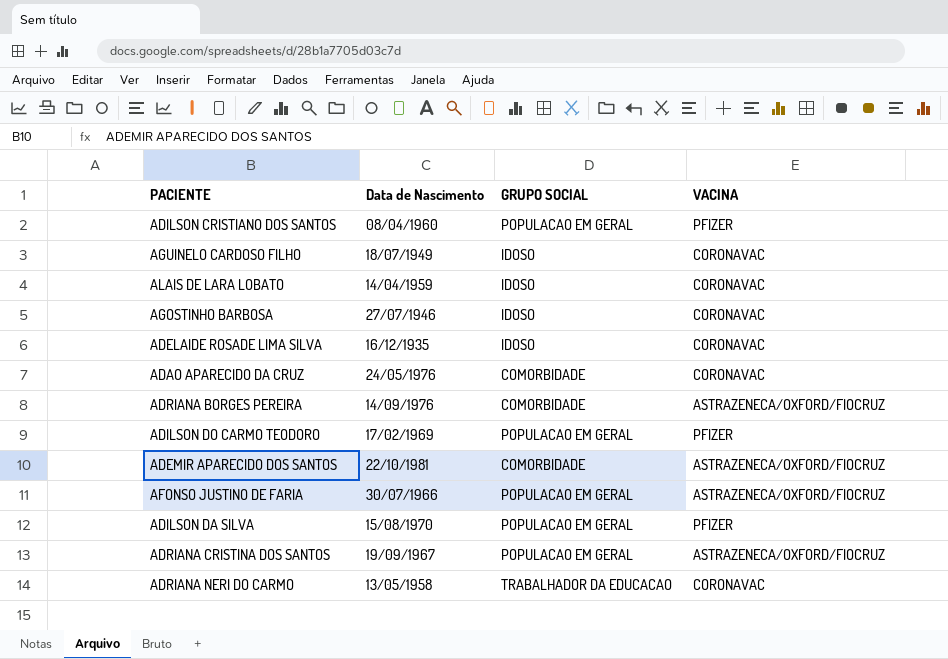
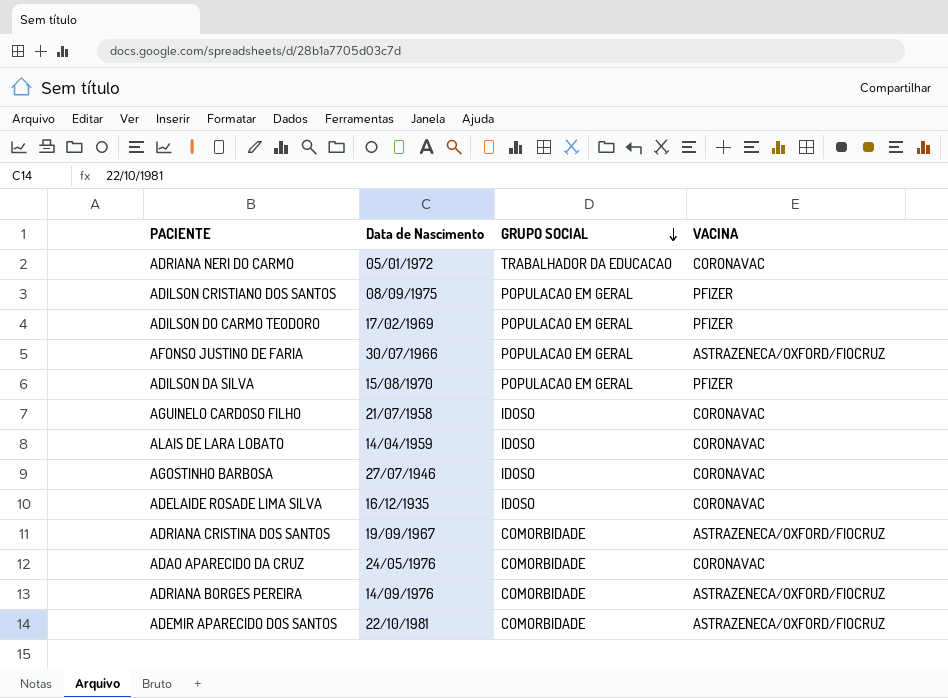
row order: none -> GRUPO SOCIAL descending
ADRIANA NERI DO CARMO | Data de Nascimento: 13/05/1958 -> 05/01/1972
ADILSON CRISTIANO DOS SANTOS | Data de Nascimento: 08/04/1960 -> 08/09/1975
AGUINELO CARDOSO FILHO | Data de Nascimento: 18/07/1949 -> 21/07/1958
ADRIANA CRISTINA DOS SANTOS | GRUPO SOCIAL: POPULACAO EM GERAL -> COMORBIDADE

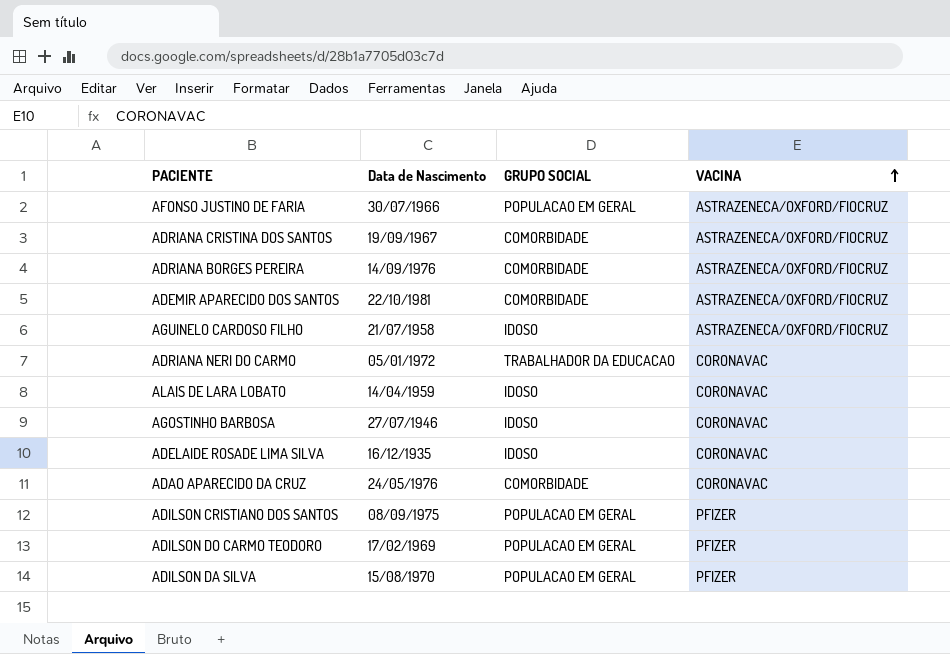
row order: GRUPO SOCIAL descending -> VACINA ascending
AGUINELO CARDOSO FILHO | VACINA: CORONAVAC -> ASTRAZENECA/OXFORD/FIOCRUZ

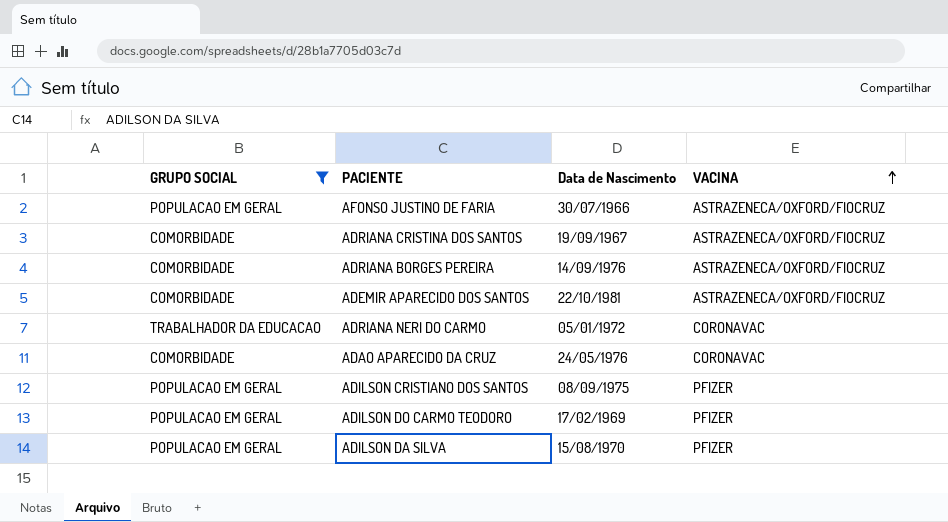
filter: none -> GRUPO SOCIAL != IDOSO
column GRUPO SOCIAL | position: 3 -> 1

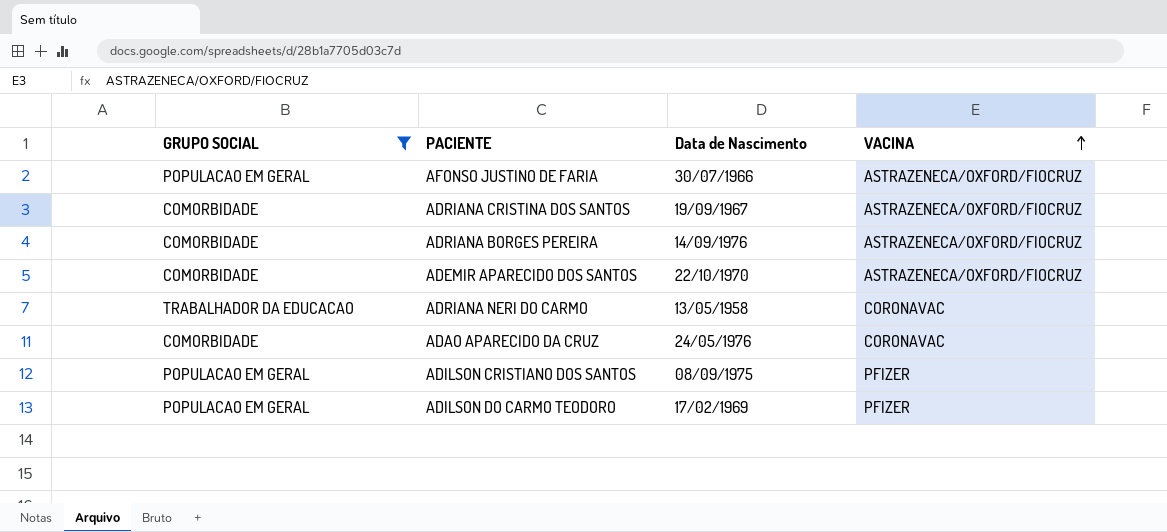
row ADILSON DA SILVA: POPULACAO EM GERAL | 15/08/1970 | PFIZER -> none
ADEMIR APARECIDO DOS SANTOS | Data de Nascimento: 22/10/1981 -> 22/10/1970
ADRIANA NERI DO CARMO | Data de Nascimento: 05/01/1972 -> 13/05/1958

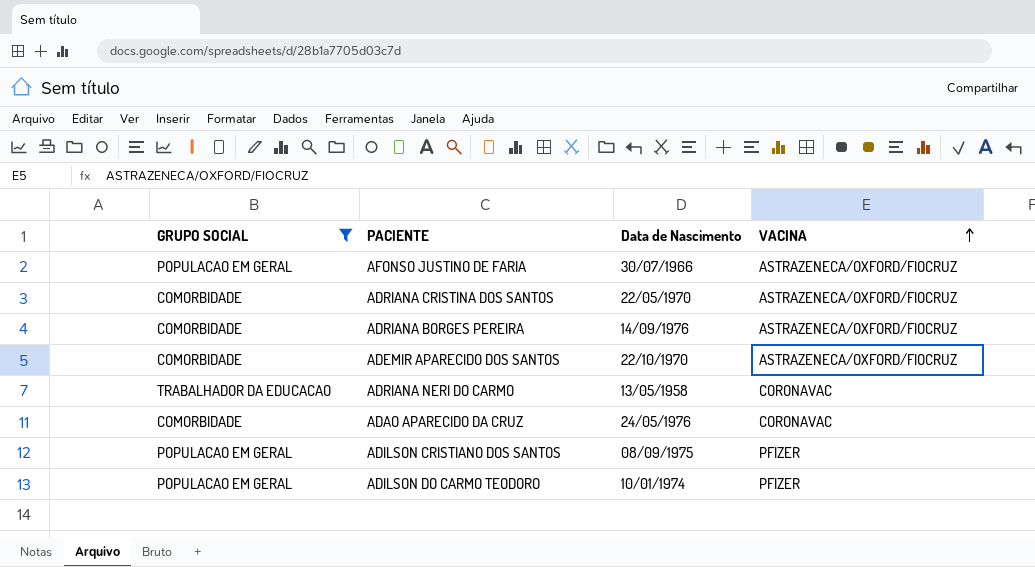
ADRIANA CRISTINA DOS SANTOS | Data de Nascimento: 19/09/1967 -> 22/05/1970
ADILSON DO CARMO TEODORO | Data de Nascimento: 17/02/1969 -> 10/01/1974

